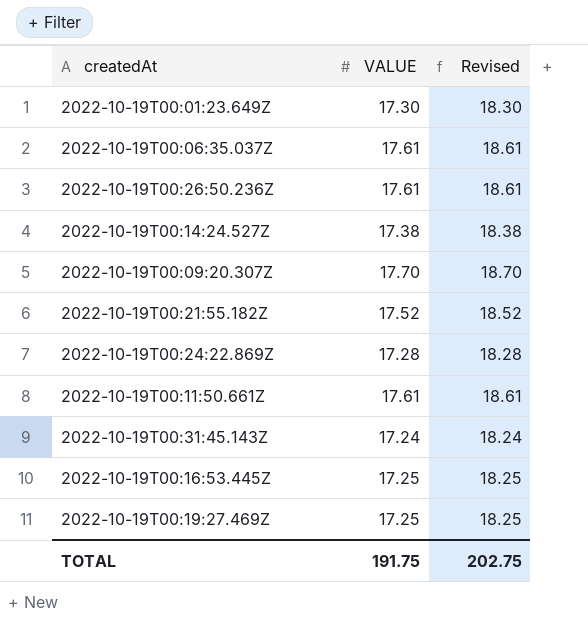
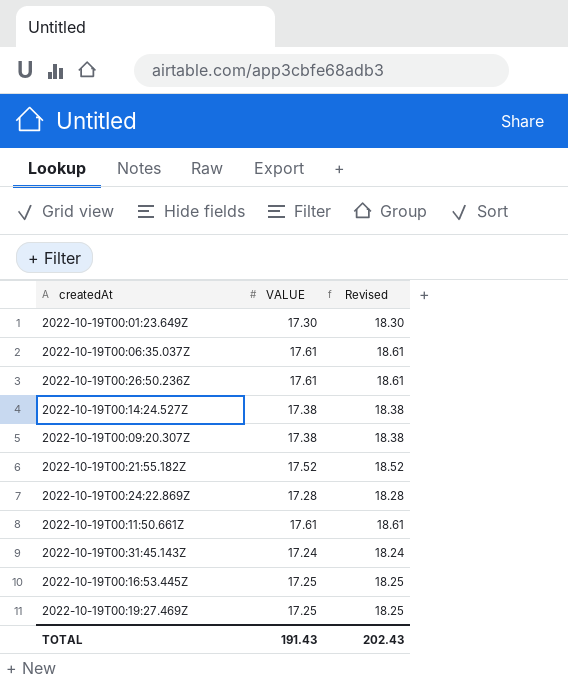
2022-10-19T00:09:20.307Z | VALUE: 17.70 -> 17.38
2022-10-19T00:09:20.307Z | Revised: 18.70 -> 18.38
TOTAL | VALUE: 191.75 -> 191.43
TOTAL | Revised: 202.75 -> 202.43

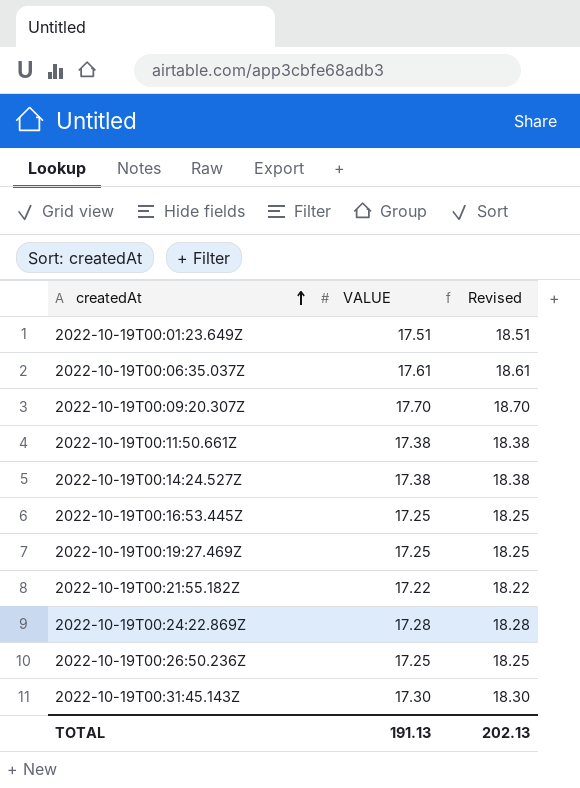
row order: none -> createdAt ascending
2022-10-19T00:01:23.649Z | VALUE: 17.30 -> 17.51
2022-10-19T00:01:23.649Z | Revised: 18.30 -> 18.51
2022-10-19T00:09:20.307Z | VALUE: 17.38 -> 17.70
2022-10-19T00:09:20.307Z | Revised: 18.38 -> 18.70
2022-10-19T00:11:50.661Z | VALUE: 17.61 -> 17.38
2022-10-19T00:11:50.661Z | Revised: 18.61 -> 18.38
2022-10-19T00:21:55.182Z | VALUE: 17.52 -> 17.22
2022-10-19T00:21:55.182Z | Revised: 18.52 -> 18.22
2022-10-19T00:26:50.236Z | VALUE: 17.61 -> 17.25
2022-10-19T00:26:50.236Z | Revised: 18.61 -> 18.25
2022-10-19T00:31:45.143Z | VALUE: 17.24 -> 17.30
2022-10-19T00:31:45.143Z | Revised: 18.24 -> 18.30
TOTAL | VALUE: 191.43 -> 191.13
TOTAL | Revised: 202.43 -> 202.13

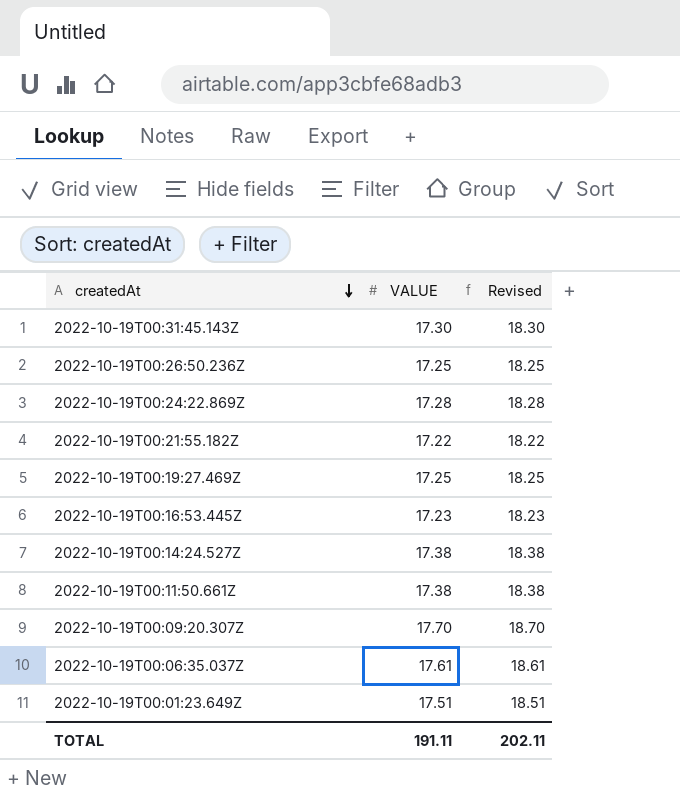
row order: createdAt ascending -> createdAt descending
2022-10-19T00:16:53.445Z | VALUE: 17.25 -> 17.23
2022-10-19T00:16:53.445Z | Revised: 18.25 -> 18.23
TOTAL | VALUE: 191.13 -> 191.11
TOTAL | Revised: 202.13 -> 202.11

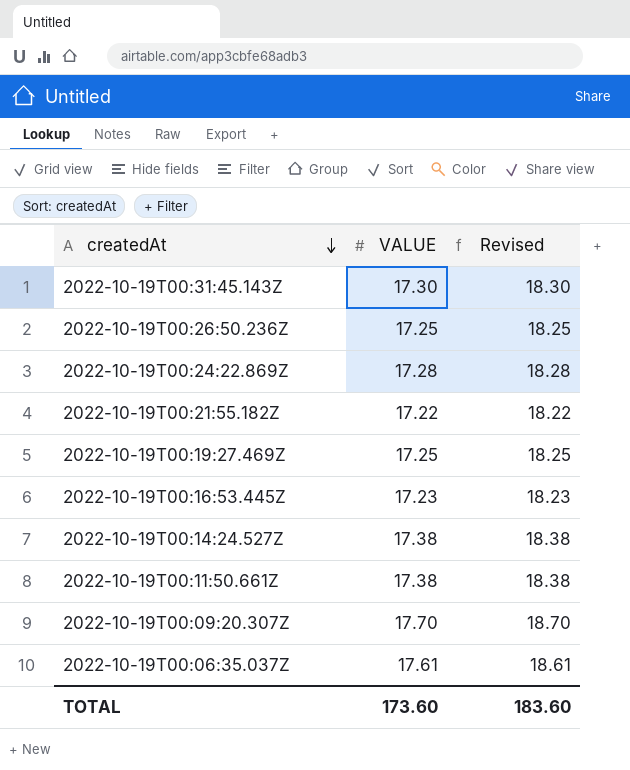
row 2022-10-19T00:01:23.649Z: 17.51 | 18.51 -> none
TOTAL | VALUE: 191.11 -> 173.60
TOTAL | Revised: 202.11 -> 183.60

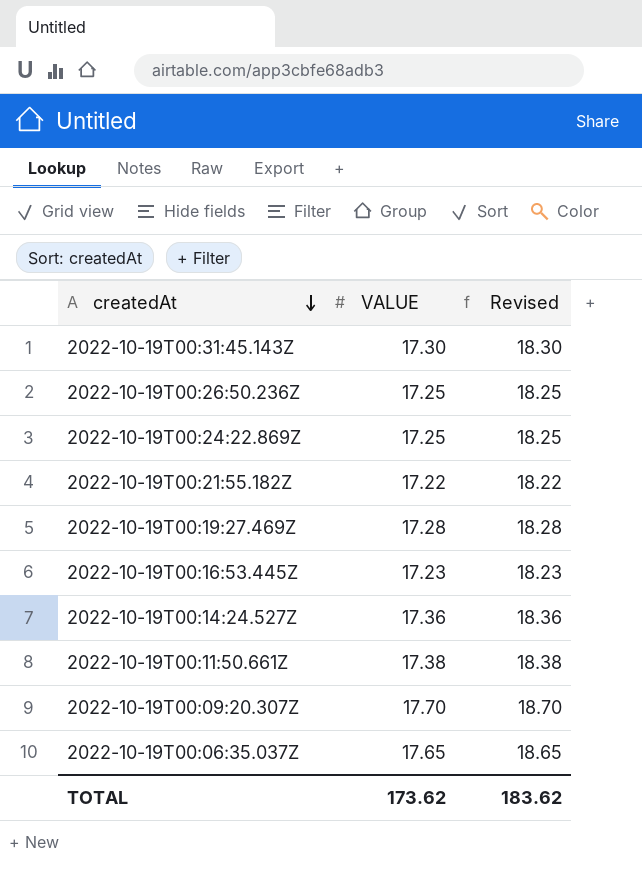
2022-10-19T00:24:22.869Z | VALUE: 17.28 -> 17.25
2022-10-19T00:24:22.869Z | Revised: 18.28 -> 18.25
2022-10-19T00:19:27.469Z | VALUE: 17.25 -> 17.28
2022-10-19T00:19:27.469Z | Revised: 18.25 -> 18.28
2022-10-19T00:14:24.527Z | VALUE: 17.38 -> 17.36
2022-10-19T00:14:24.527Z | Revised: 18.38 -> 18.36
2022-10-19T00:06:35.037Z | VALUE: 17.61 -> 17.65
2022-10-19T00:06:35.037Z | Revised: 18.61 -> 18.65
TOTAL | VALUE: 173.60 -> 173.62
TOTAL | Revised: 183.60 -> 183.62

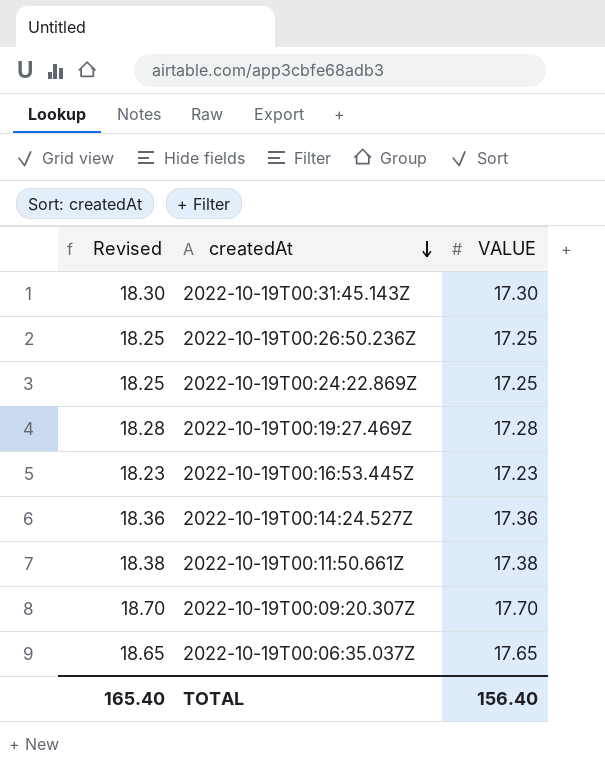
column Revised | position: 3 -> 1
row 2022-10-19T00:21:55.182Z: 17.22 | 18.22 -> none
TOTAL | Revised: 183.62 -> 165.40
TOTAL | VALUE: 173.62 -> 156.40

